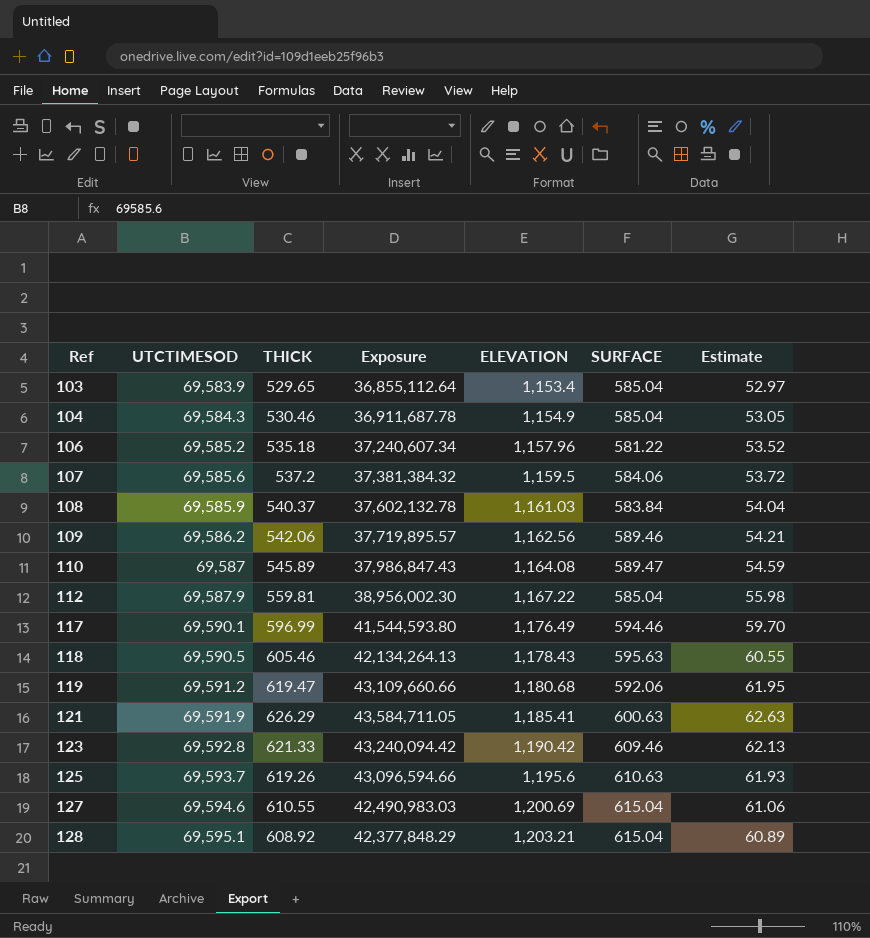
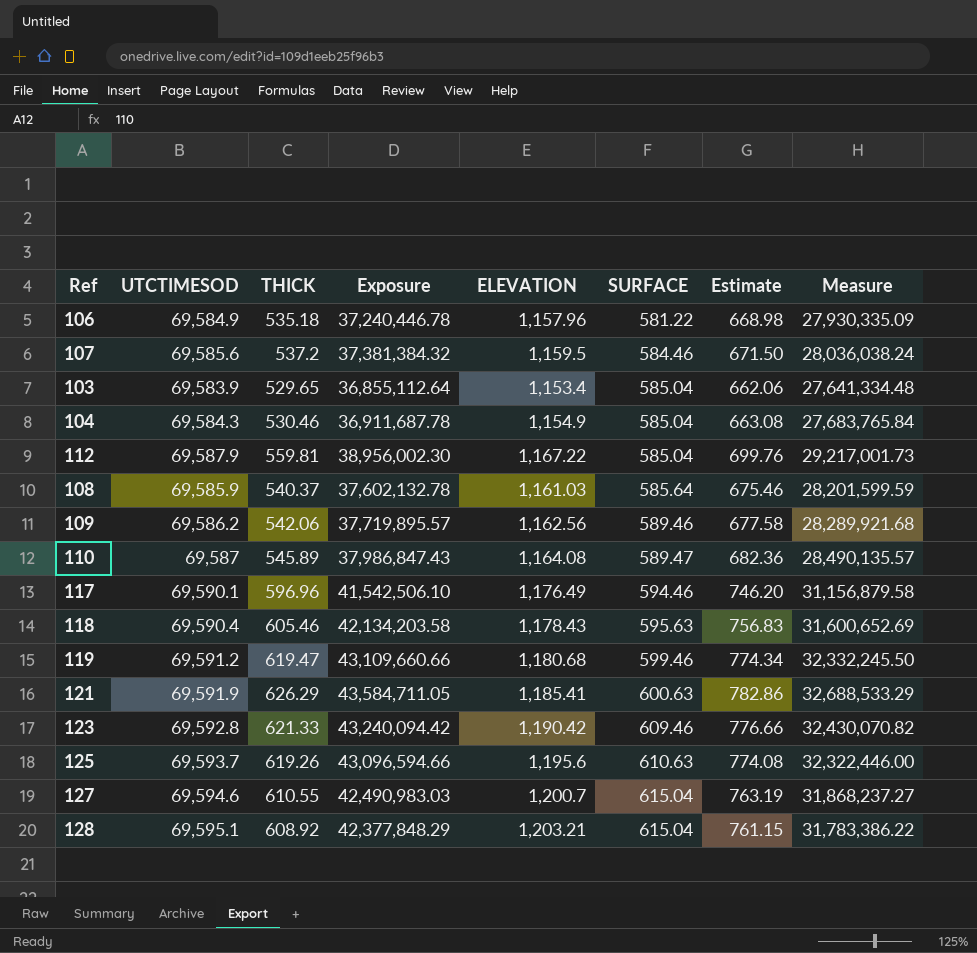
row order: Ref ascending -> SURFACE ascending
column Estimate | formula: [THICK] * 0.1 -> [THICK] * 1.25
column Measure | formula: none -> [Exposure] * 0.75
106 | UTCTIMESOD: 69,585.2 -> 69,584.9
106 | Exposure: 37,240,607.34 -> 37,240,446.78
107 | SURFACE: 584.06 -> 584.46
108 | SURFACE: 583.84 -> 585.64
117 | THICK: 596.99 -> 596.96
117 | Exposure: 41,544,593.80 -> 41,542,506.10
118 | UTCTIMESOD: 69,590.5 -> 69,590.4
118 | Exposure: 42,134,264.13 -> 42,134,203.58
119 | SURFACE: 592.06 -> 599.46
127 | ELEVATION: 1,200.69 -> 1,200.7

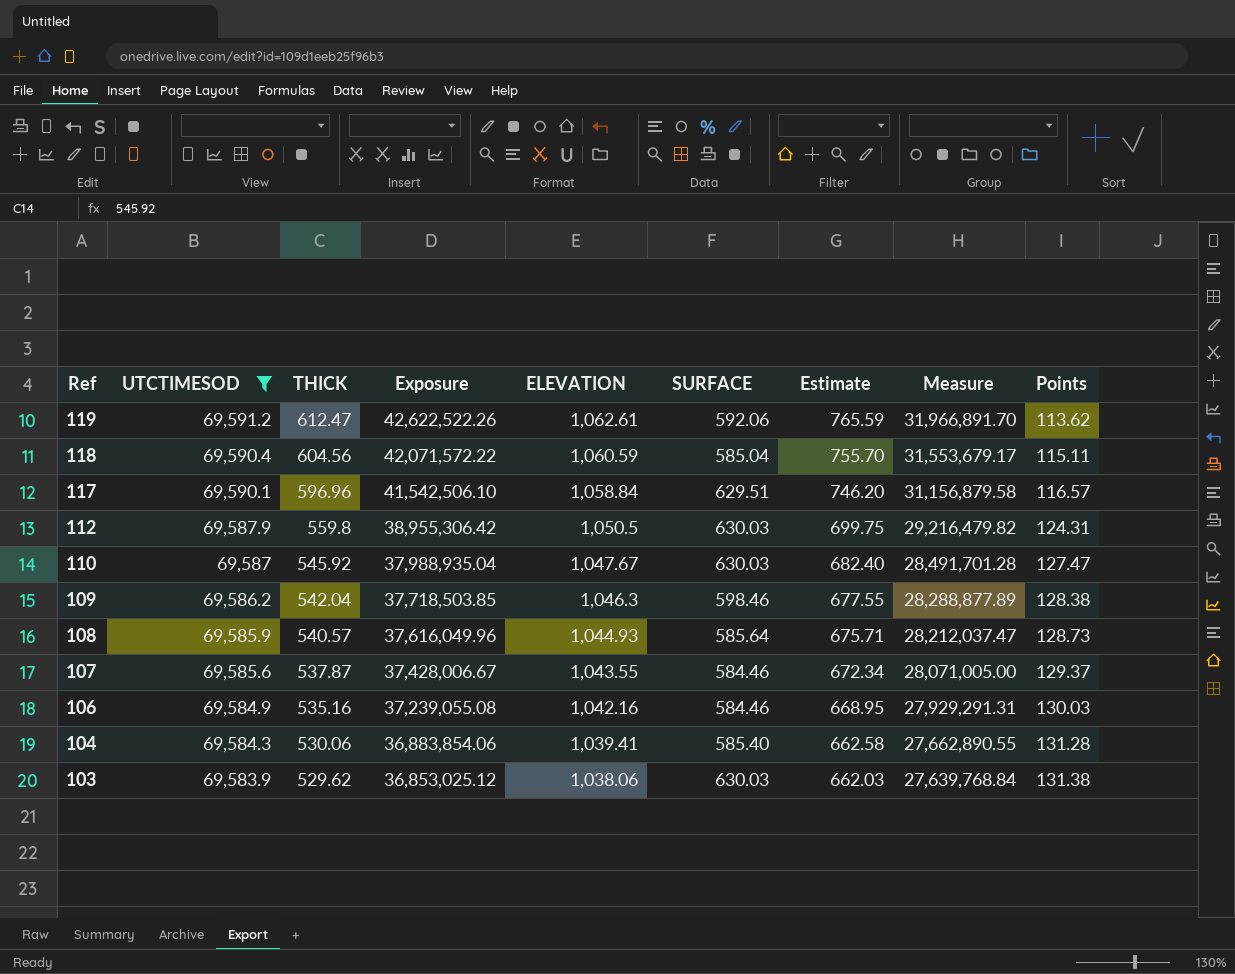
filter: none -> UTCTIMESOD <= 69,591.2
row order: SURFACE ascending -> Ref descending
column Points | formula: none -> [UTCTIMESOD] / [THICK]
119 | THICK: 619.47 -> 612.47
119 | Exposure: 43,109,660.66 -> 42,622,522.26
119 | ELEVATION: 1,180.68 -> 1,062.61
119 | SURFACE: 599.46 -> 592.06
119 | Estimate: 774.34 -> 765.59
119 | Measure: 32,332,245.50 -> 31,966,891.70
118 | THICK: 605.46 -> 604.56
118 | Exposure: 42,134,203.58 -> 42,071,572.22
118 | ELEVATION: 1,178.43 -> 1,060.59
118 | SURFACE: 595.63 -> 585.04
118 | Estimate: 756.83 -> 755.70
118 | Measure: 31,600,652.69 -> 31,553,679.17
117 | ELEVATION: 1,176.49 -> 1,058.84
117 | SURFACE: 594.46 -> 629.51
112 | THICK: 559.81 -> 559.8
112 | Exposure: 38,956,002.30 -> 38,955,306.42
112 | ELEVATION: 1,167.22 -> 1,050.5
112 | SURFACE: 585.04 -> 630.03
112 | Estimate: 699.76 -> 699.75
112 | Measure: 29,217,001.73 -> 29,216,479.82
110 | THICK: 545.89 -> 545.92
110 | Exposure: 37,986,847.43 -> 37,988,935.04
110 | ELEVATION: 1,164.08 -> 1,047.67
110 | SURFACE: 589.47 -> 630.03
110 | Estimate: 682.36 -> 682.40
110 | Measure: 28,490,135.57 -> 28,491,701.28
109 | THICK: 542.06 -> 542.04
109 | Exposure: 37,719,895.57 -> 37,718,503.85
109 | ELEVATION: 1,162.56 -> 1,046.3
109 | SURFACE: 589.46 -> 598.46
109 | Estimate: 677.58 -> 677.55
109 | Measure: 28,289,921.68 -> 28,288,877.89
108 | THICK: 540.37 -> 540.57
108 | Exposure: 37,602,132.78 -> 37,616,049.96
108 | ELEVATION: 1,161.03 -> 1,044.93
108 | Estimate: 675.46 -> 675.71
108 | Measure: 28,201,599.59 -> 28,212,037.47
107 | THICK: 537.2 -> 537.87
107 | Exposure: 37,381,384.32 -> 37,428,006.67
107 | ELEVATION: 1,159.5 -> 1,043.55
107 | Estimate: 671.50 -> 672.34
107 | Measure: 28,036,038.24 -> 28,071,005.00
106 | THICK: 535.18 -> 535.16
106 | Exposure: 37,240,446.78 -> 37,239,055.08
106 | ELEVATION: 1,157.96 -> 1,042.16
106 | SURFACE: 581.22 -> 584.46
106 | Estimate: 668.98 -> 668.95
106 | Measure: 27,930,335.09 -> 27,929,291.31
104 | THICK: 530.46 -> 530.06
104 | Exposure: 36,911,687.78 -> 36,883,854.06
104 | ELEVATION: 1,154.9 -> 1,039.41
104 | SURFACE: 585.04 -> 585.40
104 | Estimate: 663.08 -> 662.58
104 | Measure: 27,683,765.84 -> 27,662,890.55
103 | THICK: 529.65 -> 529.62
103 | Exposure: 36,855,112.64 -> 36,853,025.12
103 | ELEVATION: 1,153.4 -> 1,038.06
103 | SURFACE: 585.04 -> 630.03
103 | Estimate: 662.06 -> 662.03
103 | Measure: 27,641,334.48 -> 27,639,768.84

